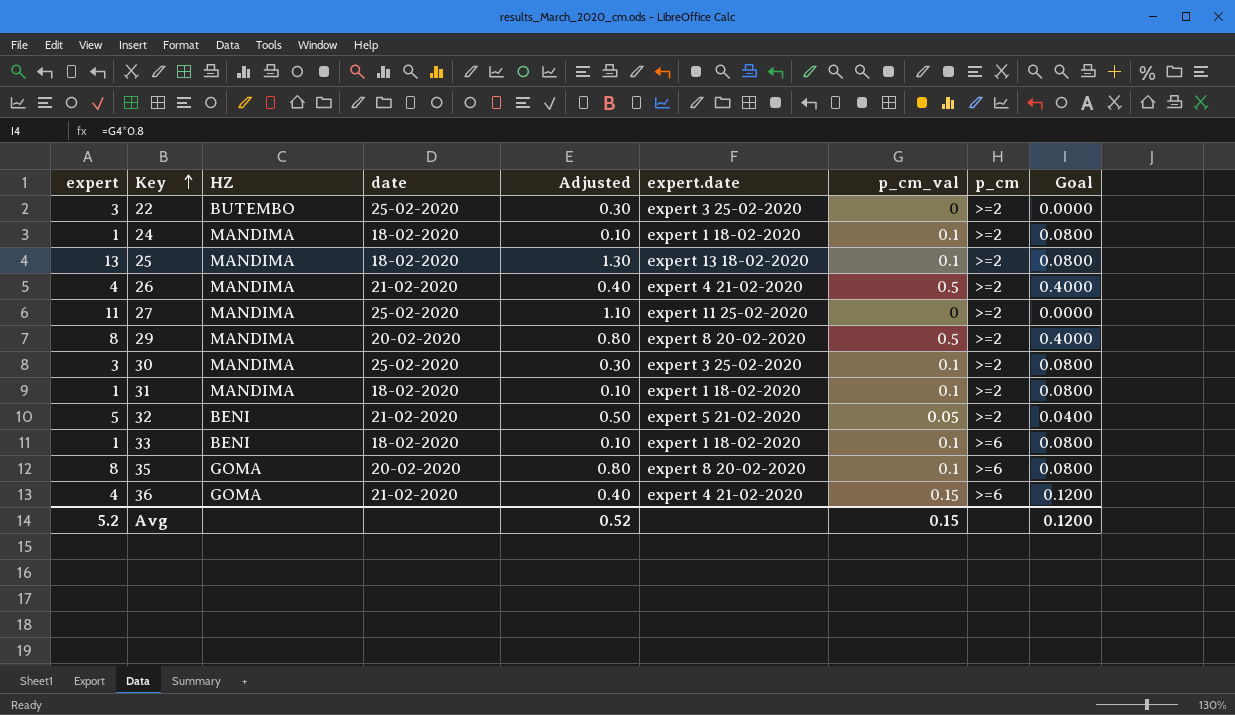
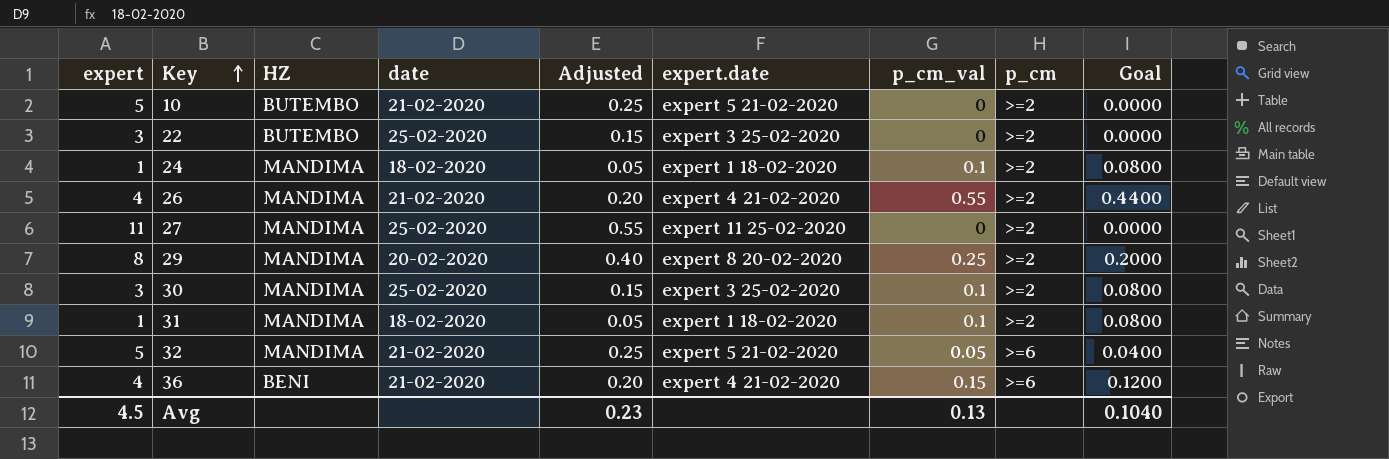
column Adjusted | formula: [expert] * 0.1 -> [expert] * 0.05
row 25: 13 | MANDIMA | 18-02-2020 | 1.30 | expert 13 18-02-2020 | 0.1 | >=2 | 0.0800 -> none
row 33: 1 | BENI | 18-02-2020 | 0.10 | expert 1 18-02-2020 | 0.1 | >=6 | 0.0800 -> none
row 35: 8 | GOMA | 20-02-2020 | 0.80 | expert 8 20-02-2020 | 0.1 | >=6 | 0.0800 -> none
row 10: none -> 5 | BUTEMBO | 21-02-2020 | 0.25 | expert 5 21-02-2020 | 0 | >=2 | 0.0000
26 | p_cm_val: 0.5 -> 0.55
26 | Goal: 0.4000 -> 0.4400
29 | p_cm_val: 0.5 -> 0.25
29 | Goal: 0.4000 -> 0.2000
32 | HZ: BENI -> MANDIMA
32 | p_cm: >=2 -> >=6
36 | HZ: GOMA -> BENI
Avg | expert: 5.2 -> 4.5
Avg | Adjusted: 0.52 -> 0.23
Avg | p_cm_val: 0.15 -> 0.13
Avg | Goal: 0.1200 -> 0.1040

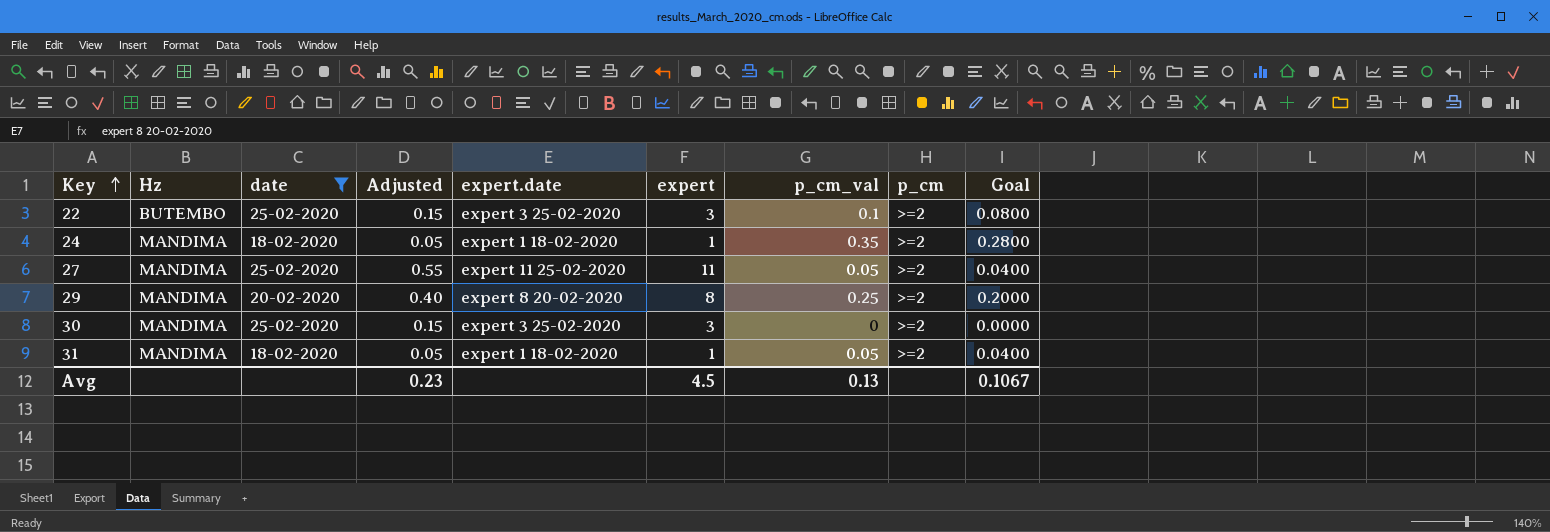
filter: none -> date != 21-02-2020
column name: HZ -> Hz
column expert | position: 1 -> 6
22 | p_cm_val: 0 -> 0.1
22 | Goal: 0.0000 -> 0.0800
24 | p_cm_val: 0.1 -> 0.35
24 | Goal: 0.0800 -> 0.2800
27 | p_cm_val: 0 -> 0.05
27 | Goal: 0.0000 -> 0.0400
30 | p_cm_val: 0.1 -> 0
30 | Goal: 0.0800 -> 0.0000
31 | p_cm_val: 0.1 -> 0.05
31 | Goal: 0.0800 -> 0.0400
Avg | Goal: 0.1040 -> 0.1067

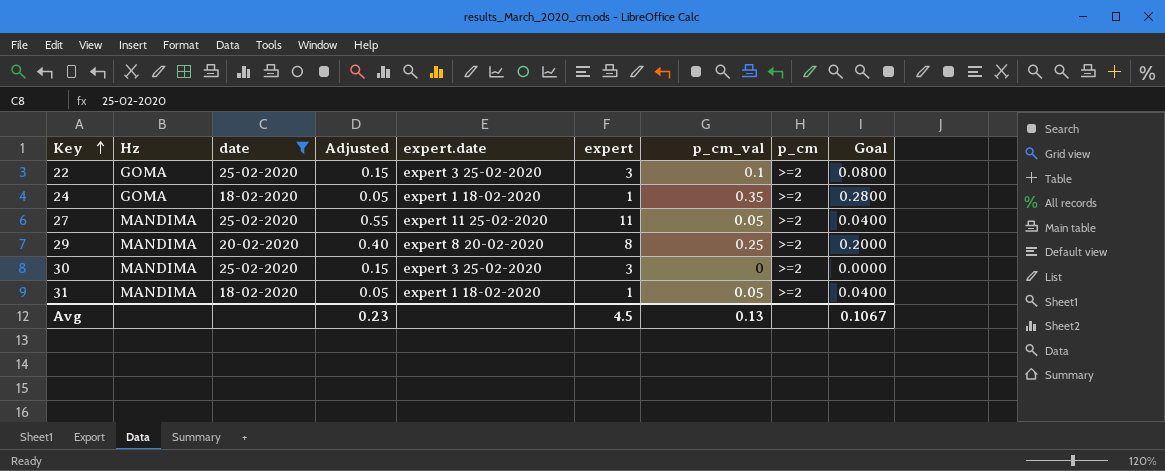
22 | Hz: BUTEMBO -> GOMA
24 | Hz: MANDIMA -> GOMA

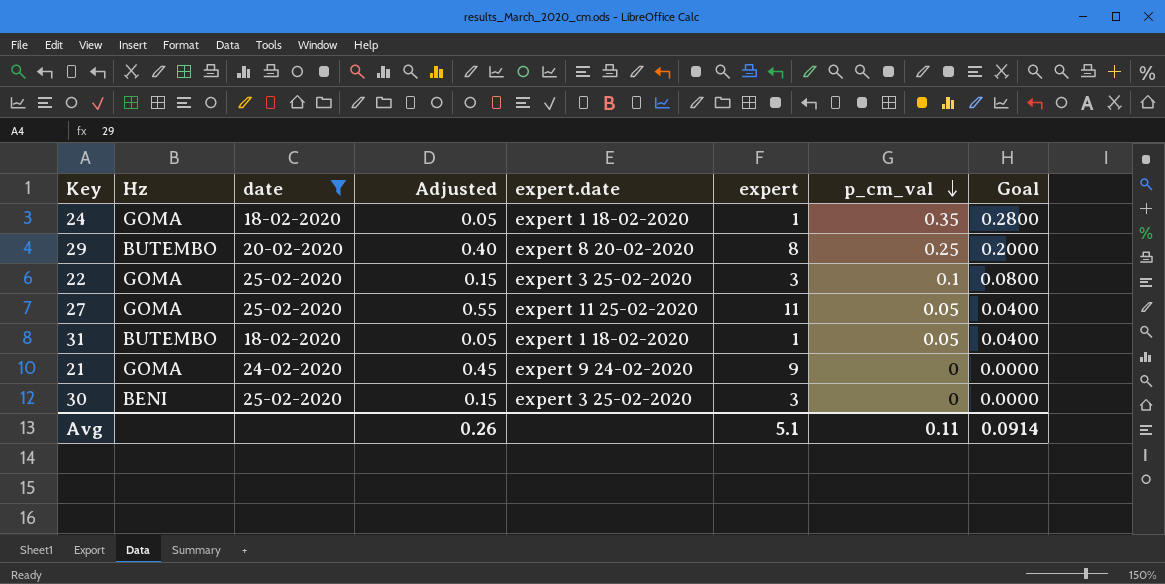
row order: Key ascending -> p_cm_val descending
column p_cm | position: 8 -> none
29 | Hz: MANDIMA -> BUTEMBO
27 | Hz: MANDIMA -> GOMA
31 | Hz: MANDIMA -> BUTEMBO
row 21: none -> GOMA | 24-02-2020 | 0.45 | expert 9 24-02-2020 | 9 | 0 | 0.0000
30 | Hz: MANDIMA -> BENI
Avg | Adjusted: 0.23 -> 0.26
Avg | expert: 4.5 -> 5.1
Avg | p_cm_val: 0.13 -> 0.11
Avg | Goal: 0.1067 -> 0.0914

